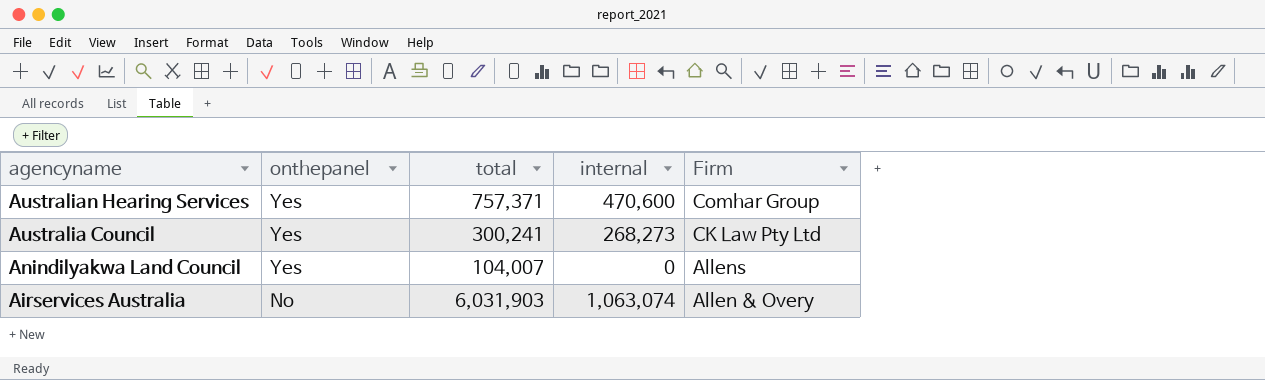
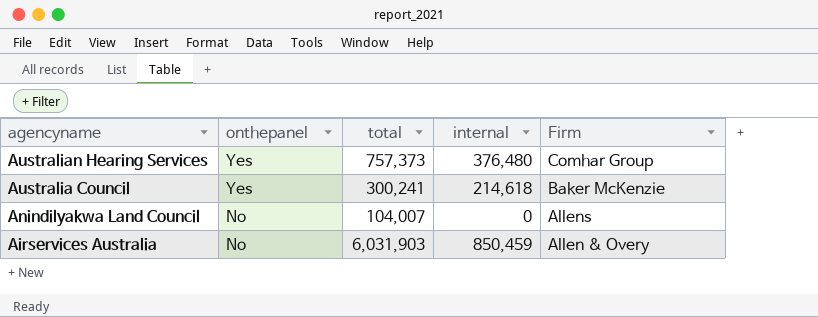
Australian Hearing Services | total: 757,371 -> 757,373
Australian Hearing Services | internal: 470,600 -> 376,480
Australia Council | internal: 268,273 -> 214,618
Australia Council | Firm: CK Law Pty Ltd -> Baker McKenzie
Anindilyakwa Land Council | onthepanel: Yes -> No
Airservices Australia | internal: 1,063,074 -> 850,459

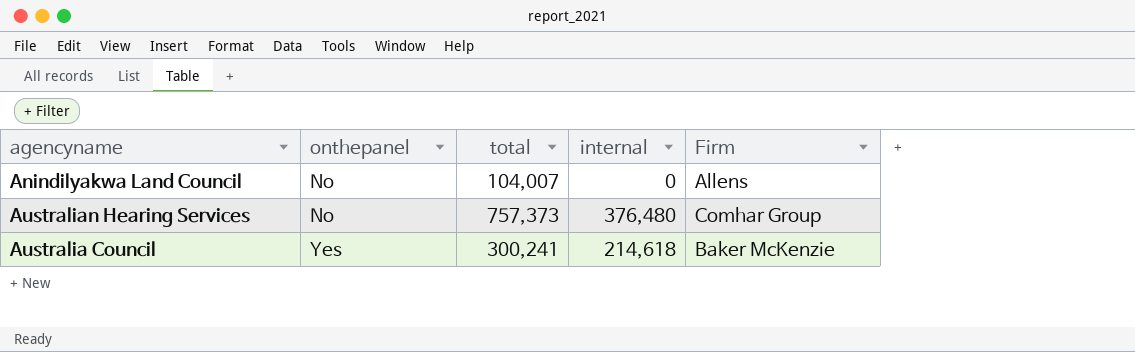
row order: agencyname descending -> onthepanel ascending
row Airservices Australia: No | 6,031,903 | 850,459 | Allen & Overy -> none
Australian Hearing Services | onthepanel: Yes -> No

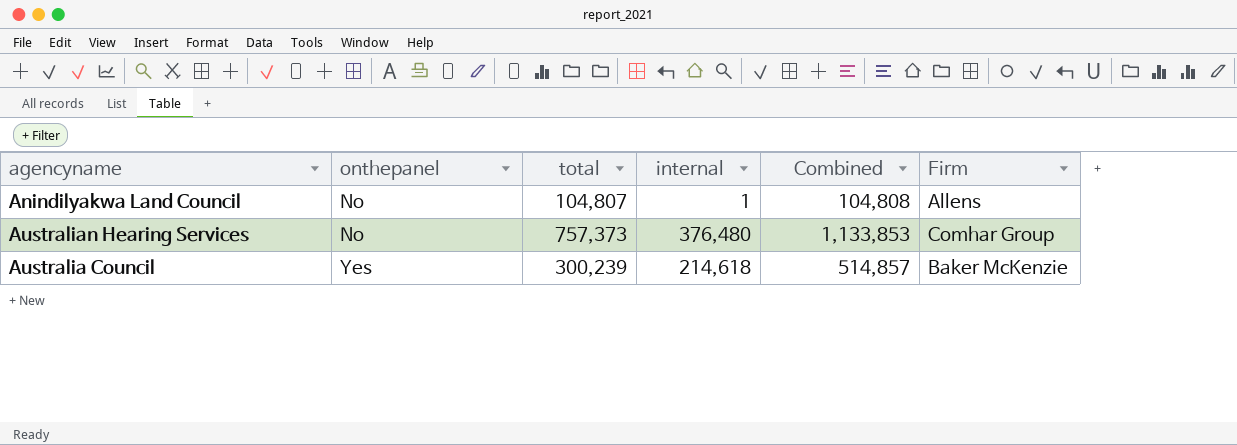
column Combined | formula: none -> [total] + [internal]
Anindilyakwa Land Council | total: 104,007 -> 104,807
Anindilyakwa Land Council | internal: 0 -> 1
Australia Council | total: 300,241 -> 300,239

